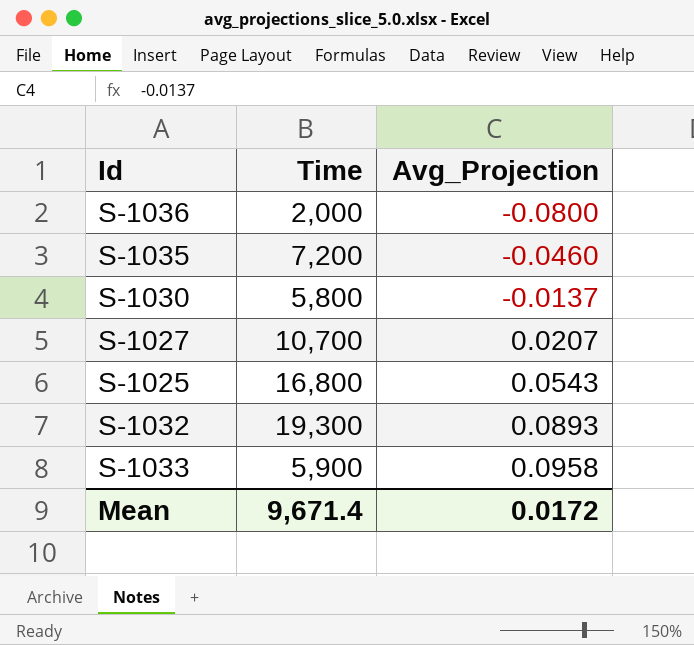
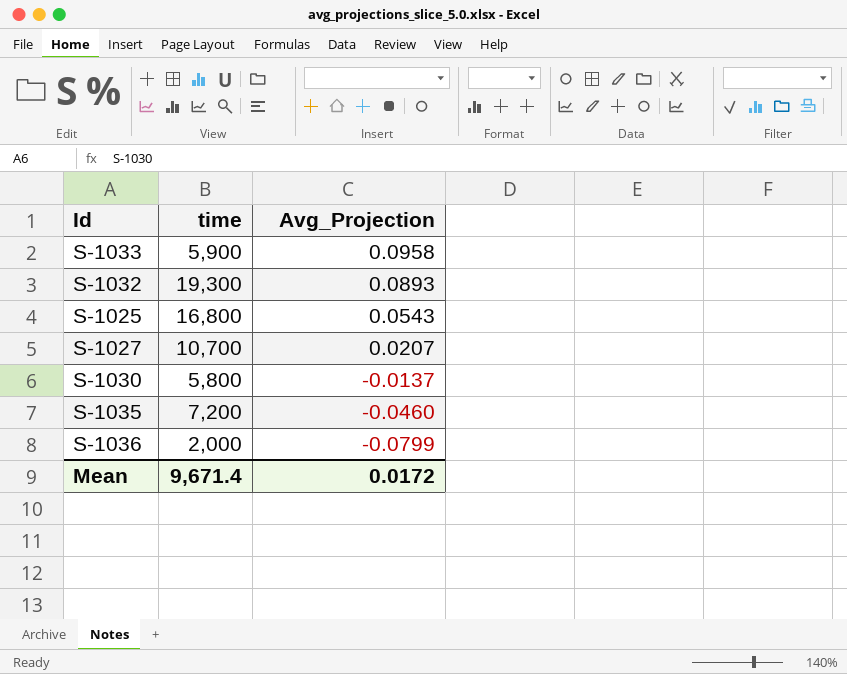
row order: Avg_Projection ascending -> Avg_Projection descending
column name: Time -> time
S-1036 | Avg_Projection: -0.0800 -> -0.0799

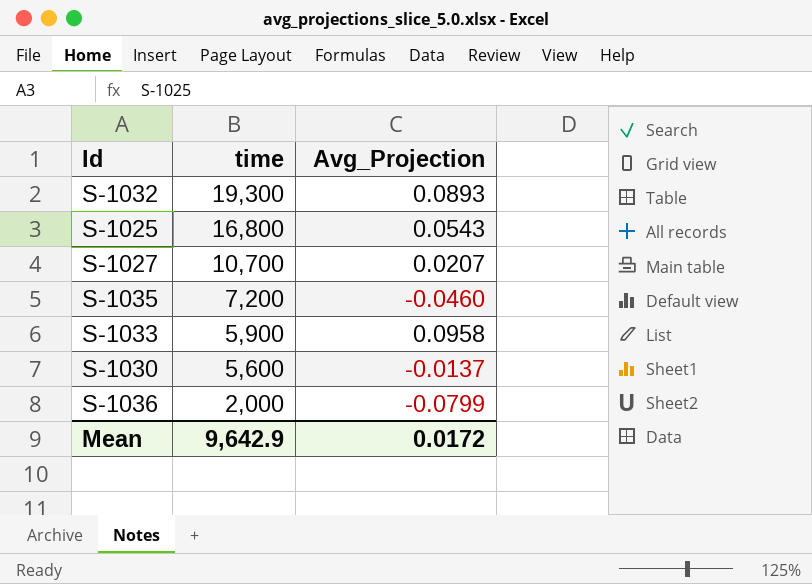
row order: Avg_Projection descending -> time descending
S-1030 | time: 5,800 -> 5,600
Mean | time: 9,671.4 -> 9,642.9

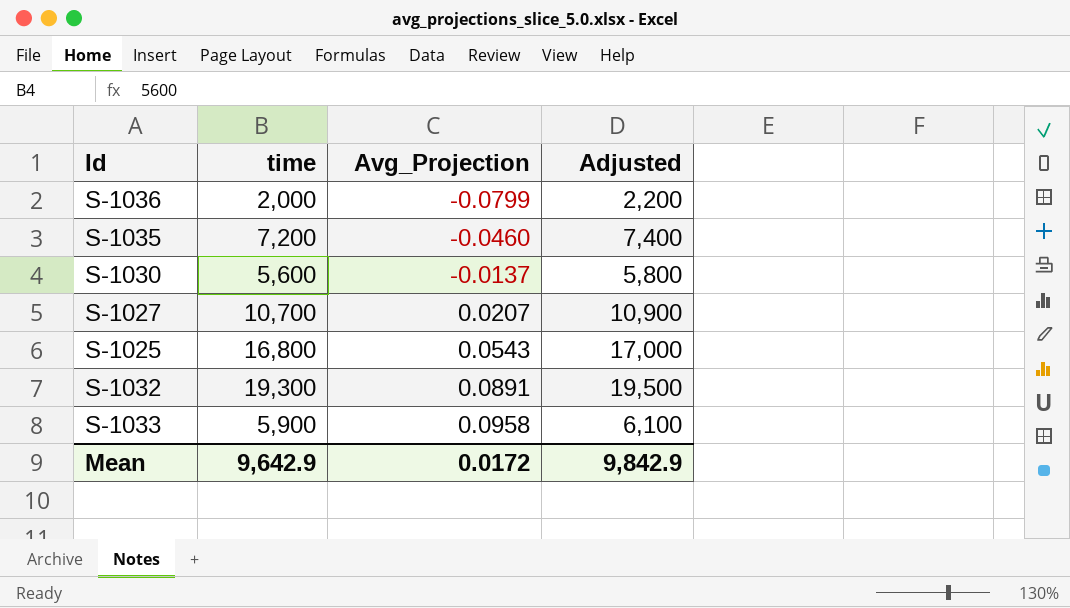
row order: time descending -> Avg_Projection ascending
column Adjusted | formula: none -> [time] + 200
S-1032 | Avg_Projection: 0.0893 -> 0.0891

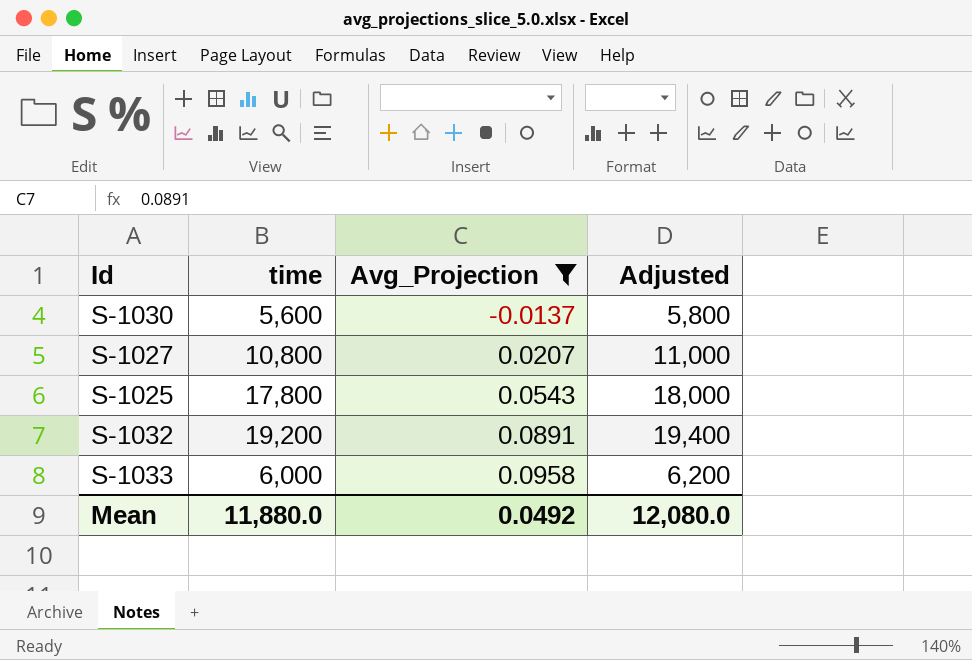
filter: none -> Avg_Projection >= -0.0137
S-1027 | time: 10,700 -> 10,800
S-1027 | Adjusted: 10,900 -> 11,000
S-1025 | time: 16,800 -> 17,800
S-1025 | Adjusted: 17,000 -> 18,000
S-1032 | time: 19,300 -> 19,200
S-1032 | Adjusted: 19,500 -> 19,400
S-1033 | time: 5,900 -> 6,000
S-1033 | Adjusted: 6,100 -> 6,200
Mean | time: 9,642.9 -> 11,880.0
Mean | Avg_Projection: 0.0172 -> 0.0492
Mean | Adjusted: 9,842.9 -> 12,080.0

